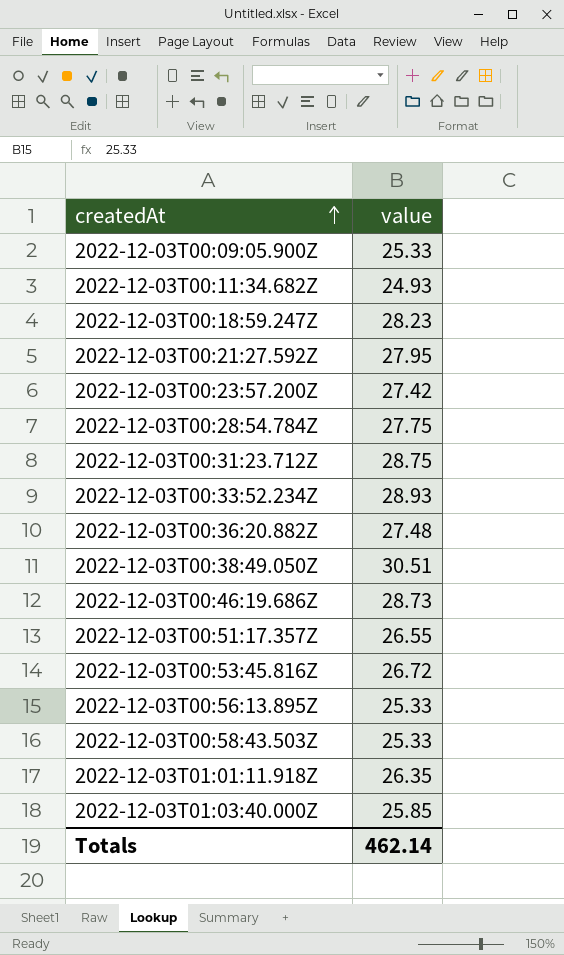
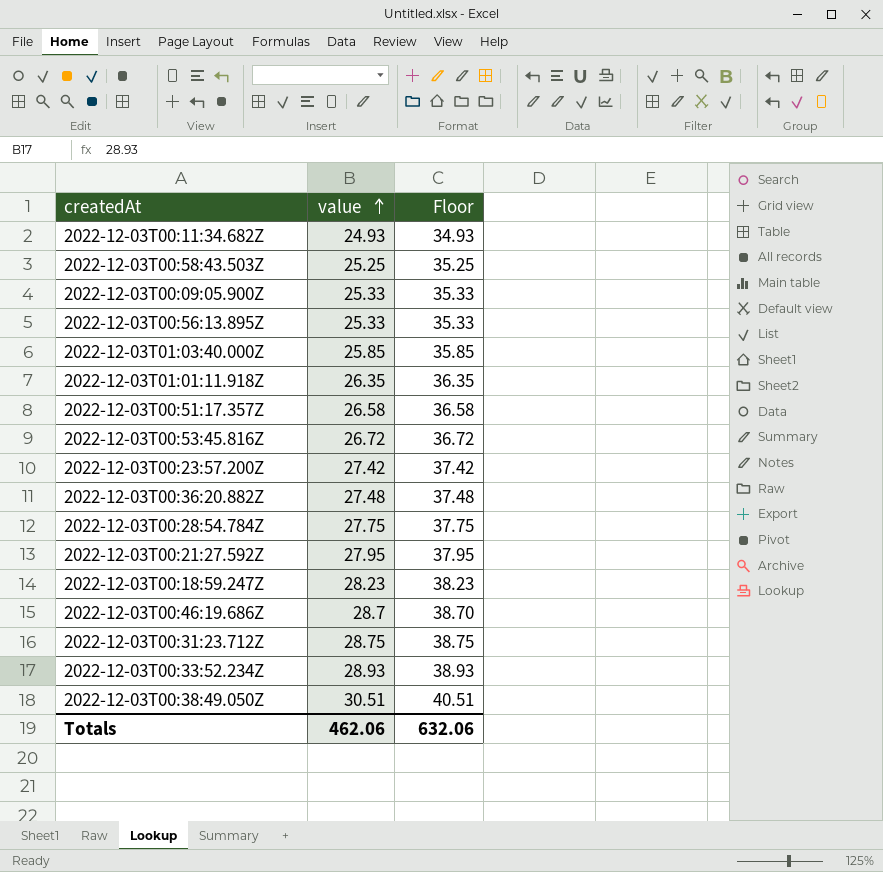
row order: createdAt ascending -> value ascending
column Floor | formula: none -> [value] + 10
2022-12-03T00:58:43.503Z | value: 25.33 -> 25.25
2022-12-03T00:51:17.357Z | value: 26.55 -> 26.58
2022-12-03T00:46:19.686Z | value: 28.73 -> 28.7
Totals | value: 462.14 -> 462.06

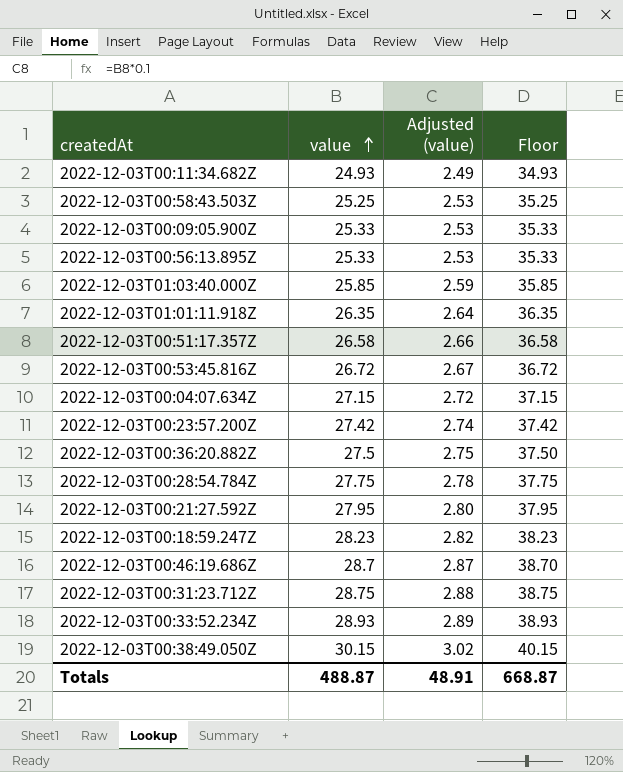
column Adjusted (value) | formula: none -> [value] * 0.1
row 2022-12-03T00:04:07.634Z: none -> 27.15 | 2.72 | 37.15
2022-12-03T00:36:20.882Z | value: 27.48 -> 27.5
2022-12-03T00:36:20.882Z | Floor: 37.48 -> 37.50
2022-12-03T00:38:49.050Z | value: 30.51 -> 30.15
2022-12-03T00:38:49.050Z | Floor: 40.51 -> 40.15
Totals | value: 462.06 -> 488.87
Totals | Floor: 632.06 -> 668.87

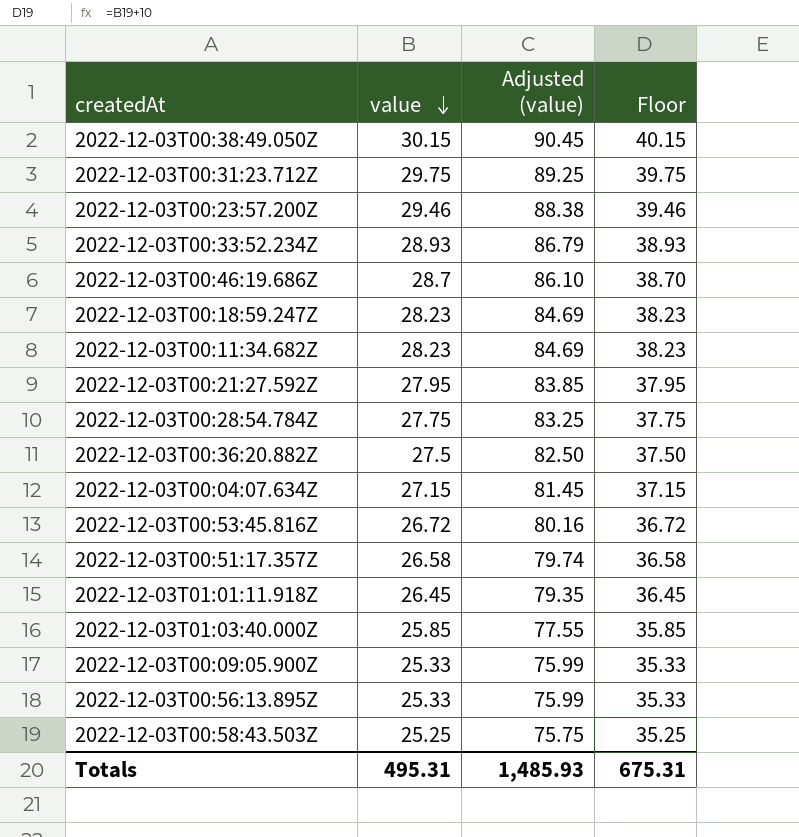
row order: value ascending -> value descending
column Adjusted (value) | formula: [value] * 0.1 -> [value] * 3
2022-12-03T00:31:23.712Z | value: 28.75 -> 29.75
2022-12-03T00:31:23.712Z | Floor: 38.75 -> 39.75
2022-12-03T00:23:57.200Z | value: 27.42 -> 29.46
2022-12-03T00:23:57.200Z | Floor: 37.42 -> 39.46
2022-12-03T00:11:34.682Z | value: 24.93 -> 28.23
2022-12-03T00:11:34.682Z | Floor: 34.93 -> 38.23
2022-12-03T01:01:11.918Z | value: 26.35 -> 26.45
2022-12-03T01:01:11.918Z | Floor: 36.35 -> 36.45
Totals | value: 488.87 -> 495.31
Totals | Adjusted (value): 48.91 -> 1,485.93
Totals | Floor: 668.87 -> 675.31

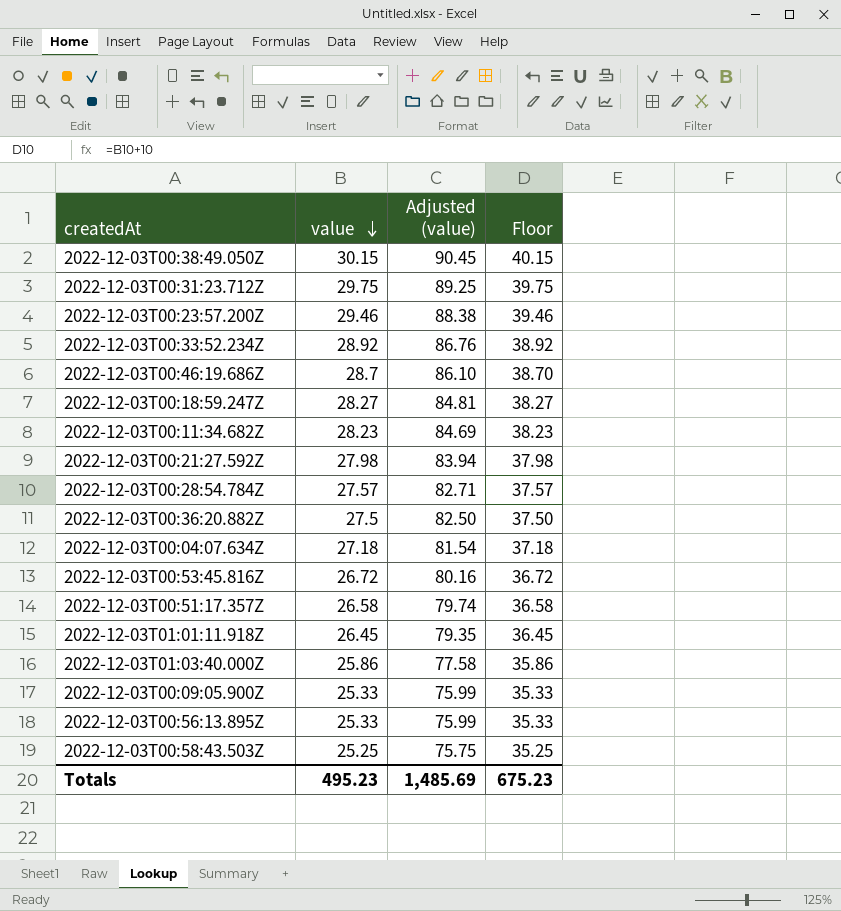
2022-12-03T00:33:52.234Z | value: 28.93 -> 28.92
2022-12-03T00:33:52.234Z | Adjusted (value): 86.79 -> 86.76
2022-12-03T00:33:52.234Z | Floor: 38.93 -> 38.92
2022-12-03T00:18:59.247Z | value: 28.23 -> 28.27
2022-12-03T00:18:59.247Z | Adjusted (value): 84.69 -> 84.81
2022-12-03T00:18:59.247Z | Floor: 38.23 -> 38.27
2022-12-03T00:21:27.592Z | value: 27.95 -> 27.98
2022-12-03T00:21:27.592Z | Adjusted (value): 83.85 -> 83.94
2022-12-03T00:21:27.592Z | Floor: 37.95 -> 37.98
2022-12-03T00:28:54.784Z | value: 27.75 -> 27.57
2022-12-03T00:28:54.784Z | Adjusted (value): 83.25 -> 82.71
2022-12-03T00:28:54.784Z | Floor: 37.75 -> 37.57
2022-12-03T00:04:07.634Z | value: 27.15 -> 27.18
2022-12-03T00:04:07.634Z | Adjusted (value): 81.45 -> 81.54
2022-12-03T00:04:07.634Z | Floor: 37.15 -> 37.18
2022-12-03T01:03:40.000Z | value: 25.85 -> 25.86
2022-12-03T01:03:40.000Z | Adjusted (value): 77.55 -> 77.58
2022-12-03T01:03:40.000Z | Floor: 35.85 -> 35.86
Totals | value: 495.31 -> 495.23
Totals | Adjusted (value): 1,485.93 -> 1,485.69
Totals | Floor: 675.31 -> 675.23

